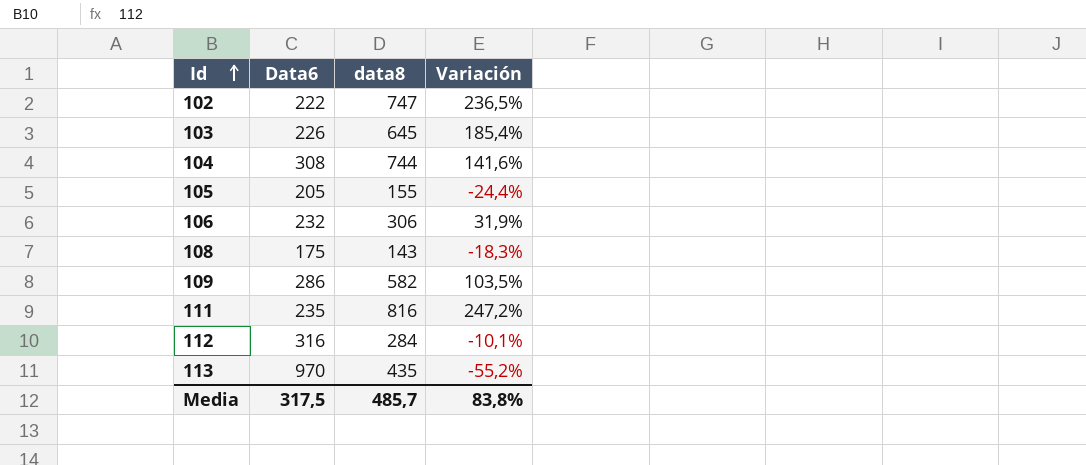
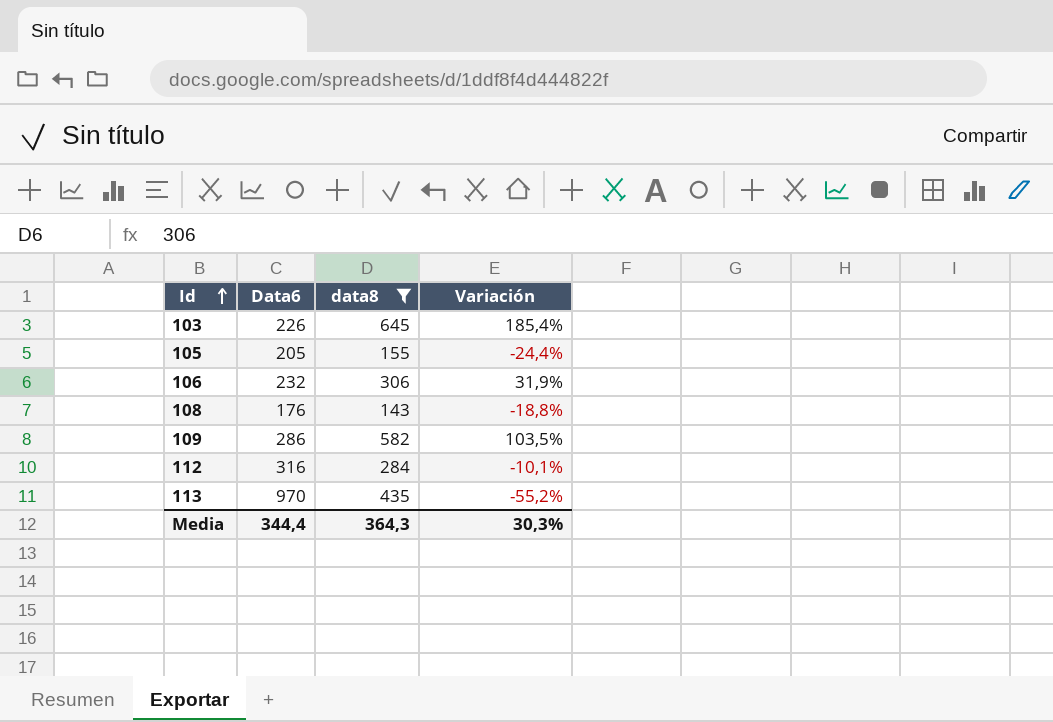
filter: none -> data8 <= 645
108 | Data6: 175 -> 176
108 | Variación: -18,3% -> -18,8%
Media | Data6: 317,5 -> 344,4
Media | data8: 485,7 -> 364,3
Media | Variación: 83,8% -> 30,3%

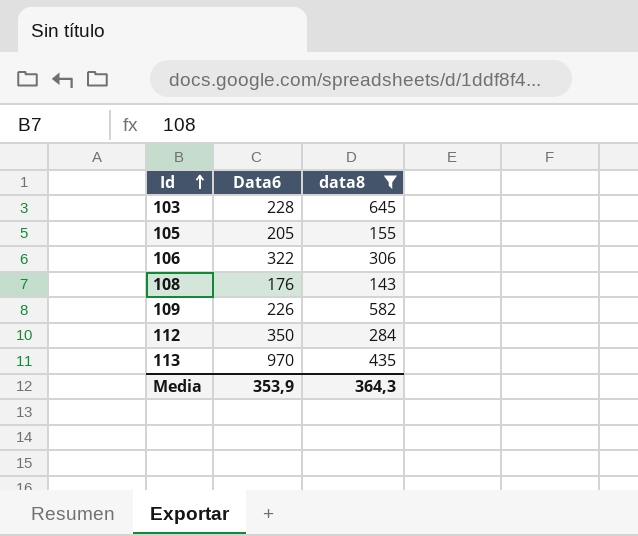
column Variación | formula: ([data8] - [Data6]) / [Data6] -> none
103 | Data6: 226 -> 228
106 | Data6: 232 -> 322
109 | Data6: 286 -> 226
112 | Data6: 316 -> 350
Media | Data6: 344,4 -> 353,9

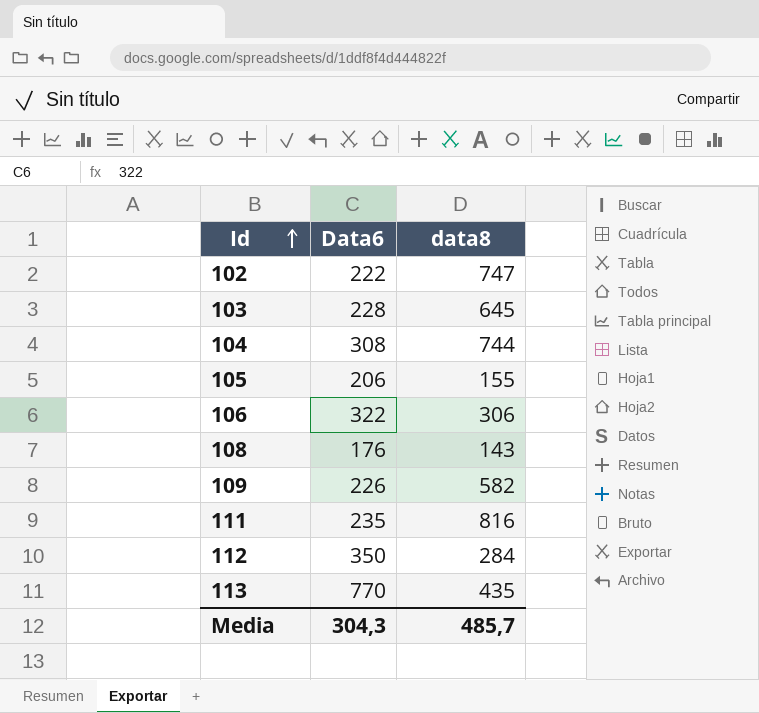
filter: data8 <= 645 -> none
105 | Data6: 205 -> 206
113 | Data6: 970 -> 770
Media | Data6: 353,9 -> 304,3
Media | data8: 364,3 -> 485,7

